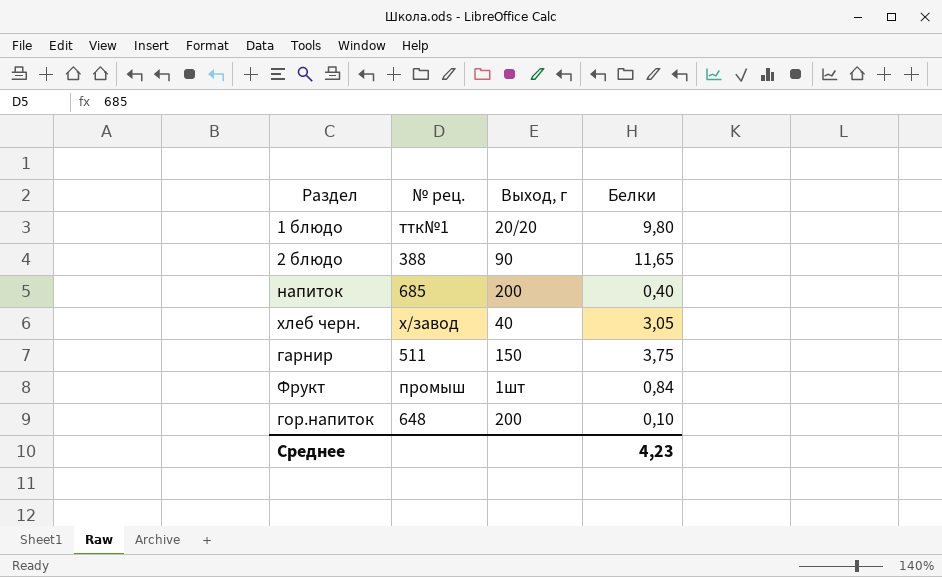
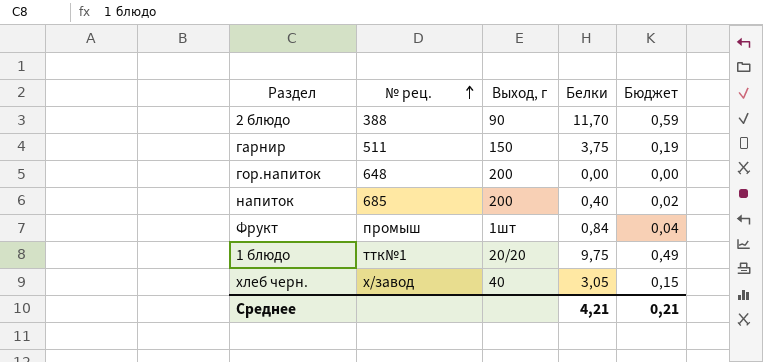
row order: none -> № рец. ascending
column Бюджет | formula: none -> [Белки] * 0,05
2 блюдо | Белки: 11,65 -> 11,70
гор.напиток | Белки: 0,10 -> 0,00
1 блюдо | Белки: 9,80 -> 9,75
Среднее | Белки: 4,23 -> 4,21

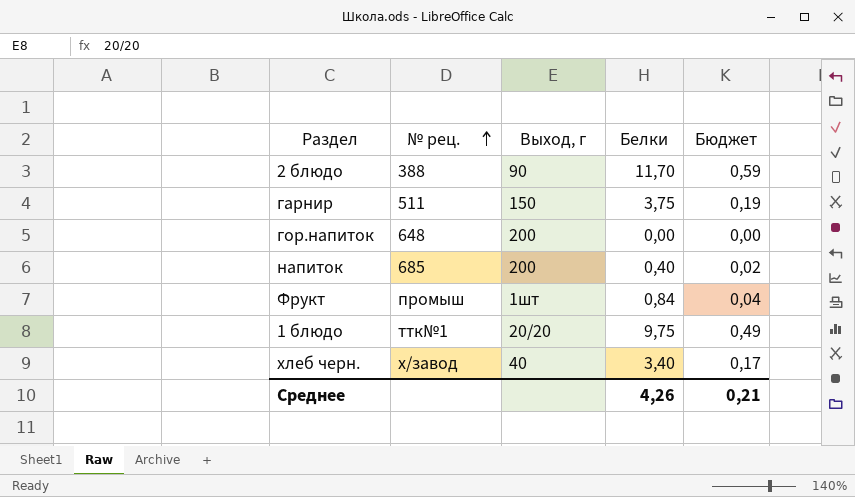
хлеб черн. | Белки: 3,05 -> 3,40
хлеб черн. | Бюджет: 0,15 -> 0,17
Среднее | Белки: 4,21 -> 4,26

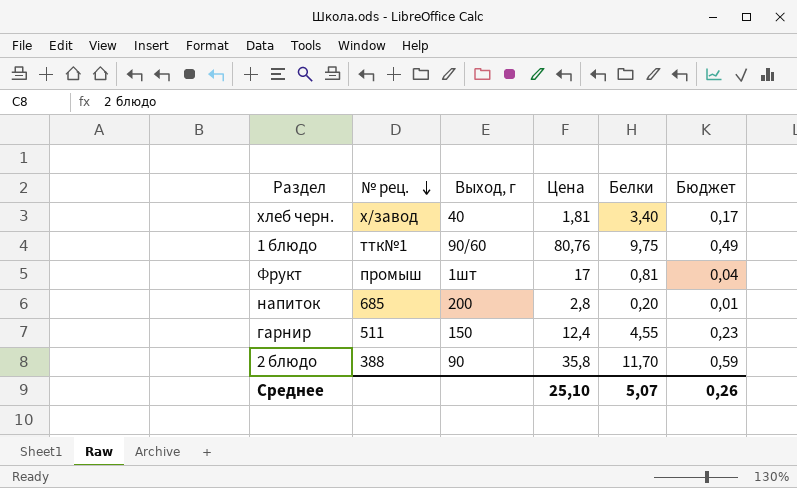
row order: № рец. ascending -> № рец. descending
column Цена | position: none -> 4
row гор.напиток: 648 | 200 | 0,00 | 0,00 -> none
1 блюдо | Выход, г: 20/20 -> 90/60
Фрукт | Белки: 0,84 -> 0,81
напиток | Белки: 0,40 -> 0,20
напиток | Бюджет: 0,02 -> 0,01
гарнир | Белки: 3,75 -> 4,55
гарнир | Бюджет: 0,19 -> 0,23
Среднее | Белки: 4,26 -> 5,07
Среднее | Бюджет: 0,21 -> 0,26

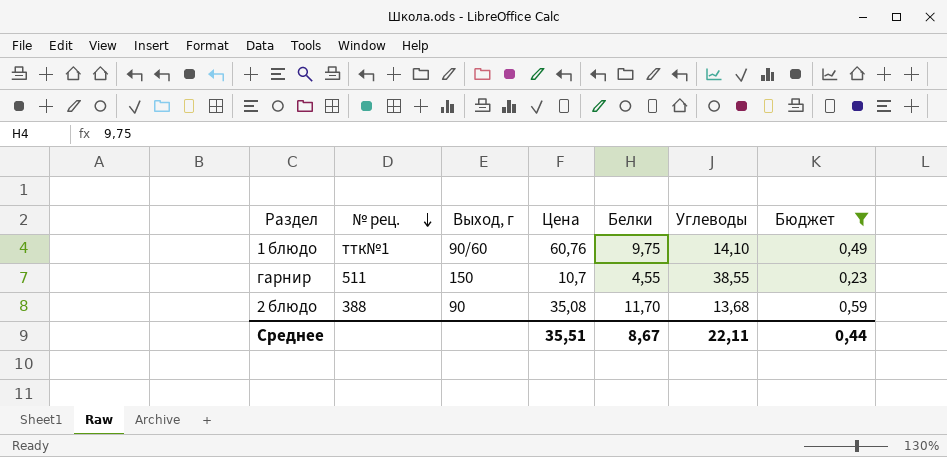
filter: none -> Бюджет >= 0,23
column Углеводы | position: none -> 6
1 блюдо | Цена: 80,76 -> 60,76
гарнир | Цена: 12,4 -> 10,7
2 блюдо | Цена: 35,8 -> 35,08
Среднее | Цена: 25,10 -> 35,51
Среднее | Белки: 5,07 -> 8,67
Среднее | Бюджет: 0,26 -> 0,44

